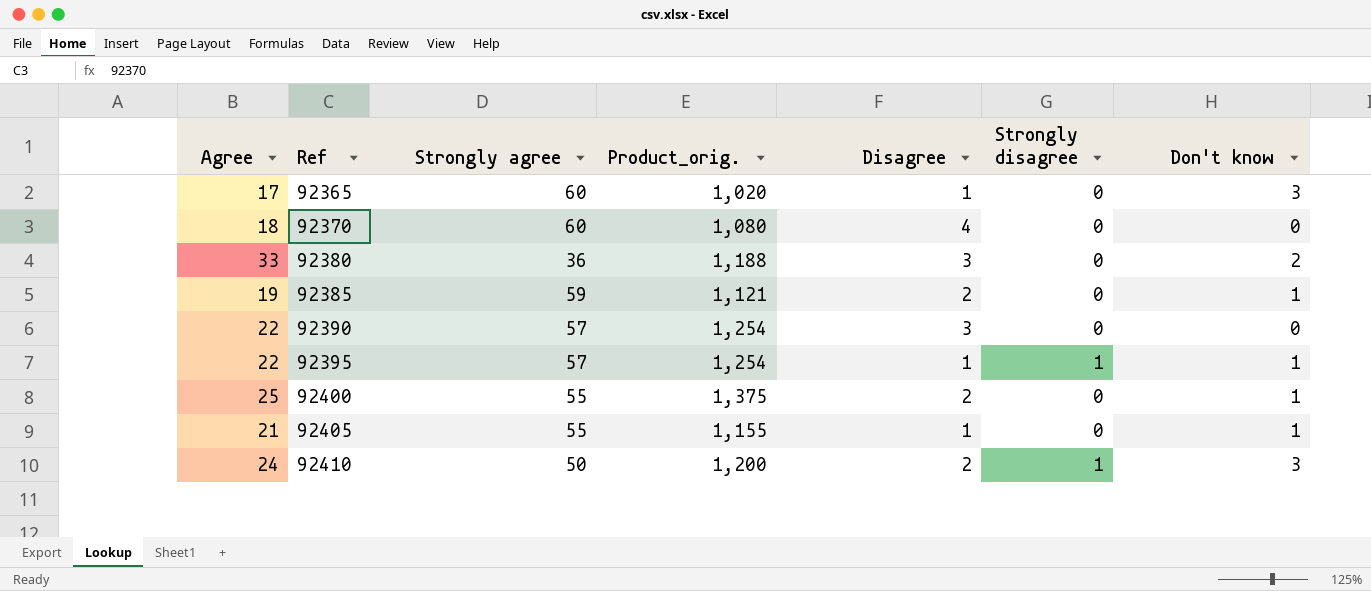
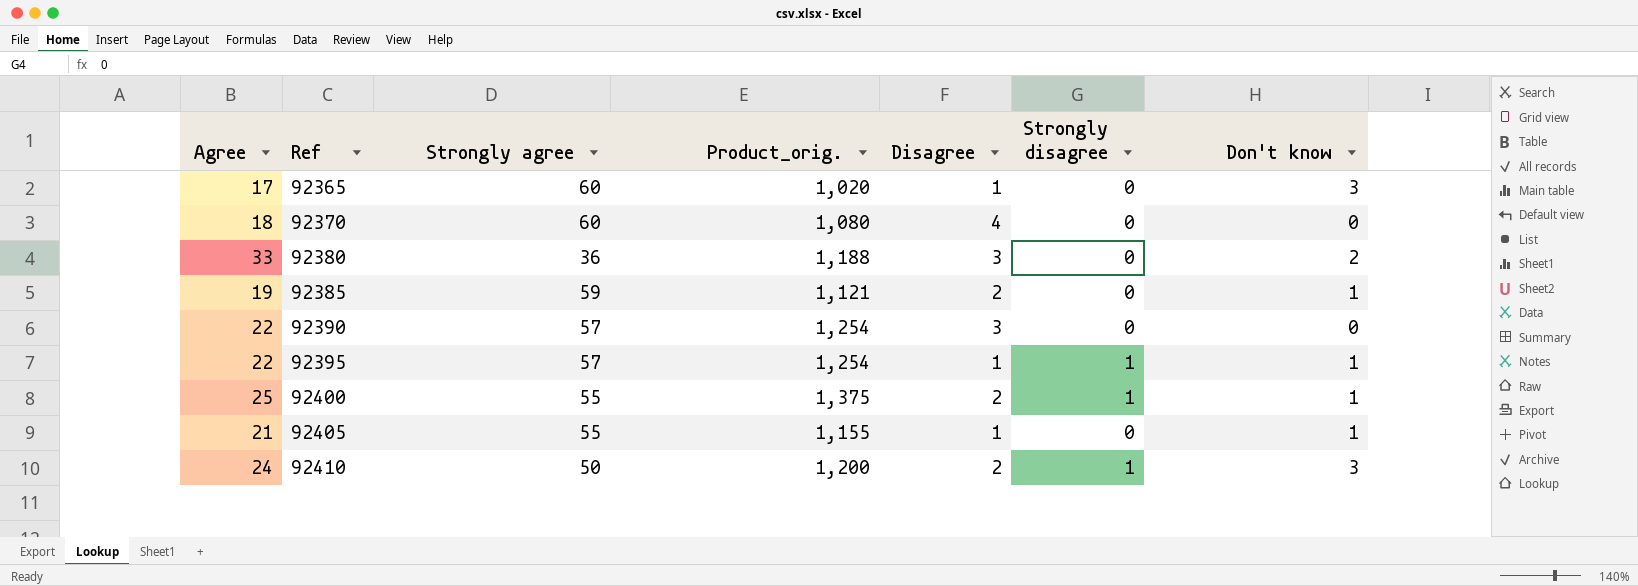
92400 | Strongly disagree: 0 -> 1

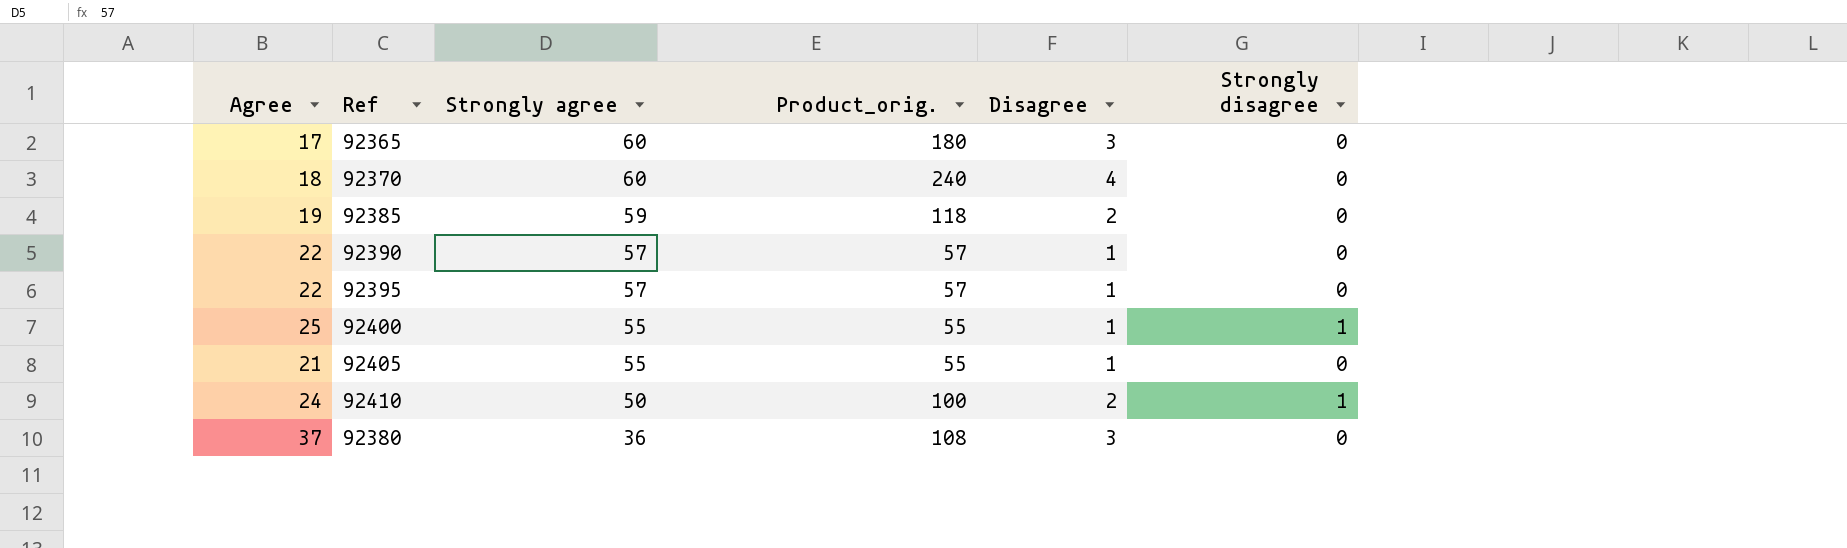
row order: Ref ascending -> Strongly agree descending
column Don't know | position: 7 -> none
column Product_orig. | formula: [Agree] * [Strongly agree] -> [Strongly agree] * [Disagree]
92365 | Disagree: 1 -> 3
92390 | Disagree: 3 -> 1
92395 | Strongly disagree: 1 -> 0
92400 | Disagree: 2 -> 1
92380 | Agree: 33 -> 37

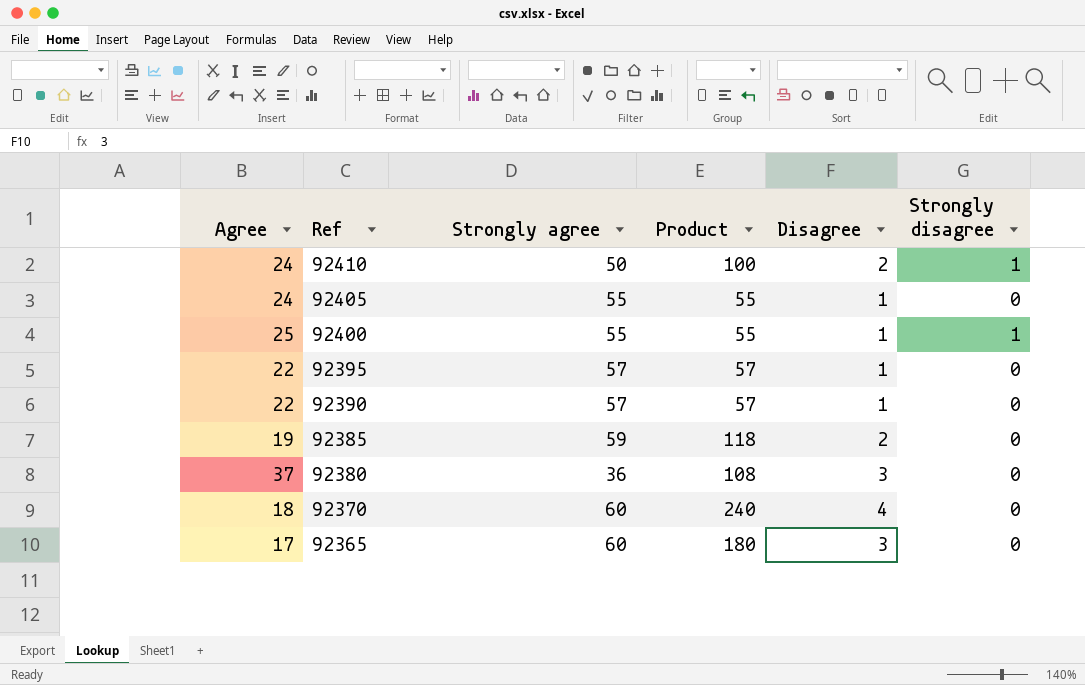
row order: Strongly agree descending -> Ref descending
column name: Product_orig. -> Product
92405 | Agree: 21 -> 24

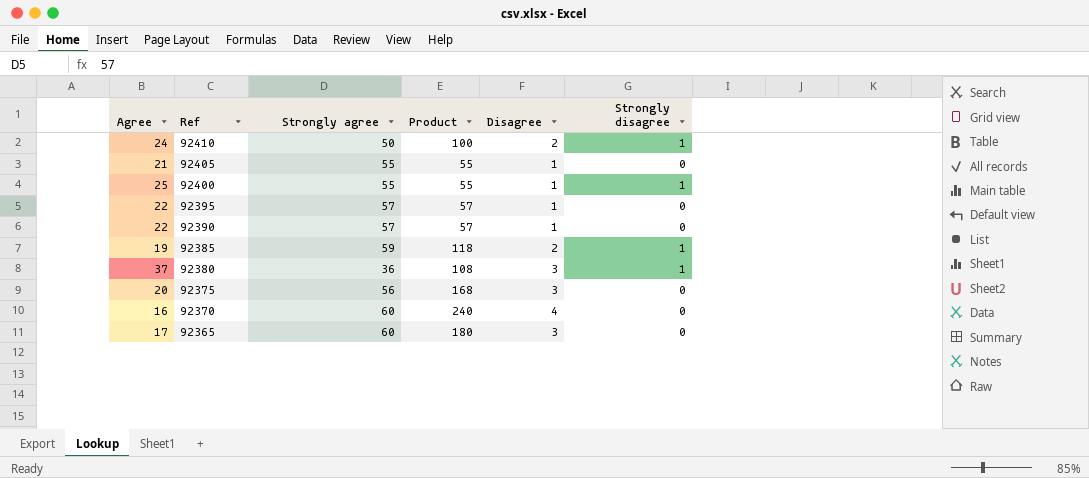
92405 | Agree: 24 -> 21
92385 | Strongly disagree: 0 -> 1
92380 | Strongly disagree: 0 -> 1
row 92375: none -> 20 | 56 | 168 | 3 | 0
92370 | Agree: 18 -> 16

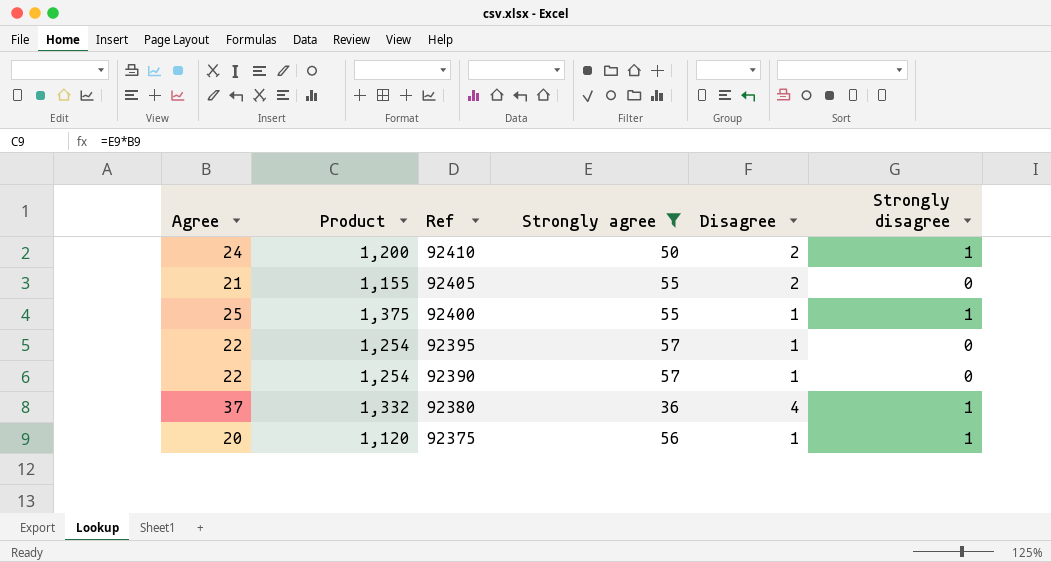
filter: none -> Strongly agree <= 57
column Product | formula: [Strongly agree] * [Disagree] -> [Agree] * [Strongly agree]
column Product | position: 4 -> 2
92405 | Disagree: 1 -> 2
92380 | Disagree: 3 -> 4
92375 | Disagree: 3 -> 1
92375 | Strongly disagree: 0 -> 1

